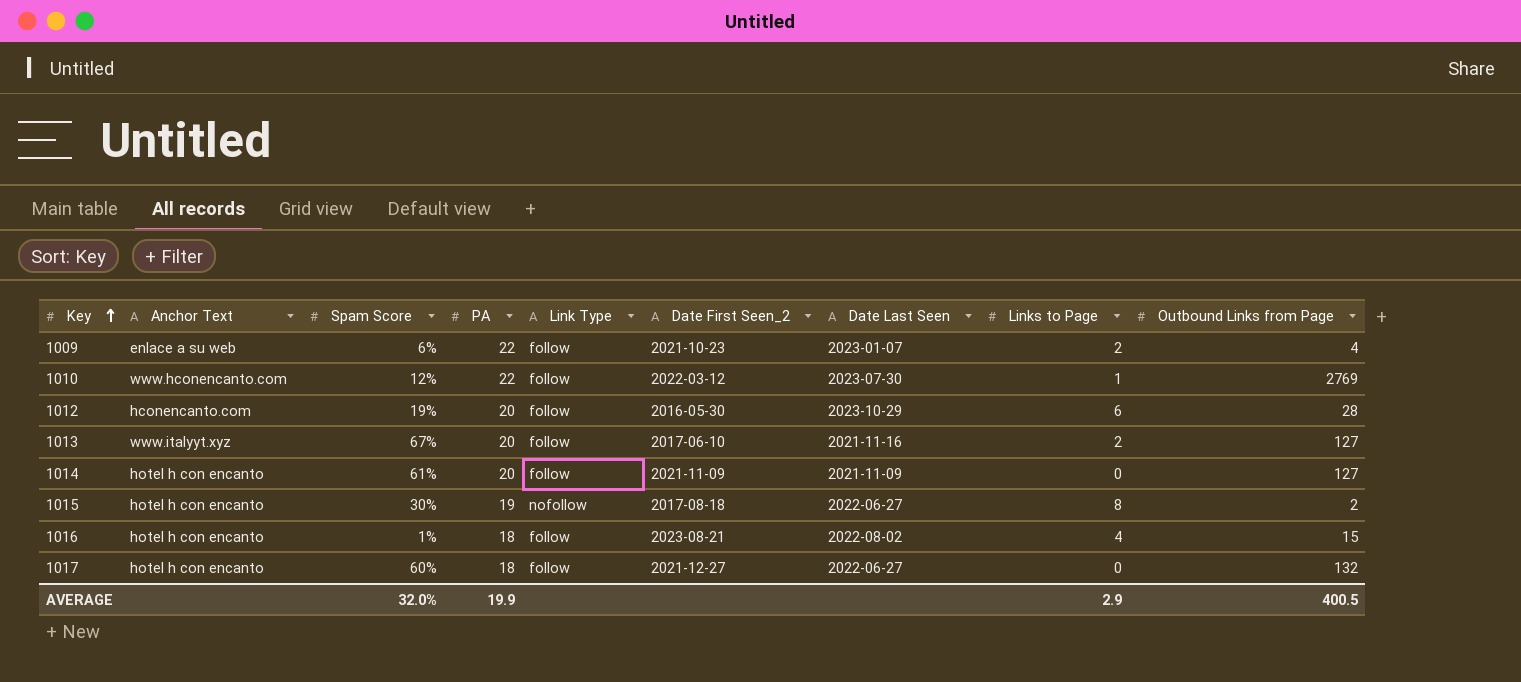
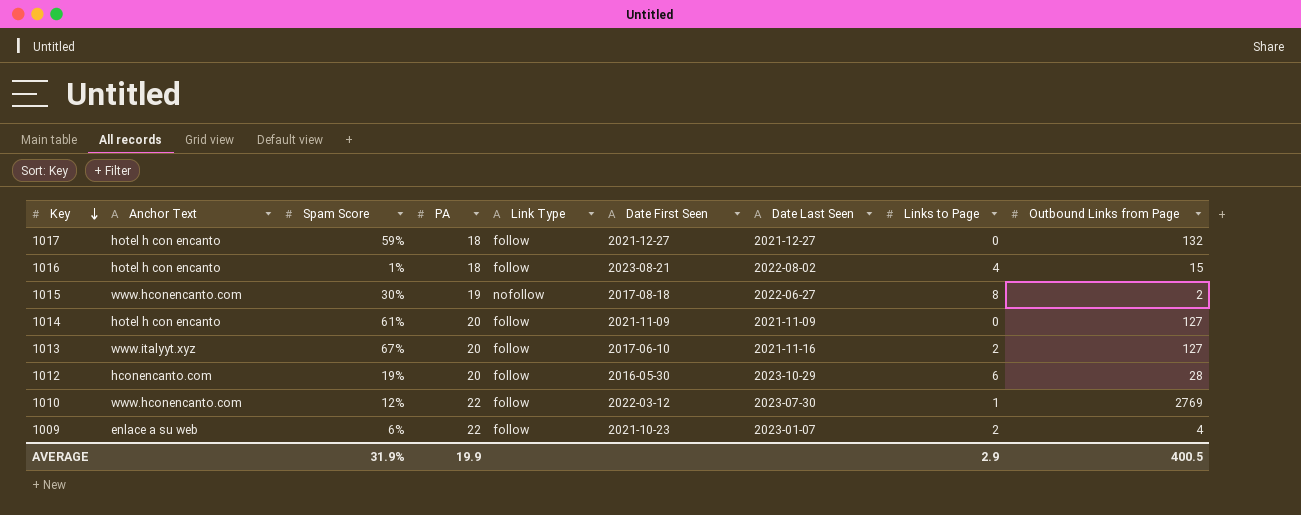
row order: Key ascending -> Key descending
column name: Date First Seen_2 -> Date First Seen
1017 | Spam Score: 60% -> 59%
1017 | Date Last Seen: 2022-06-27 -> 2021-12-27
1015 | Anchor Text: hotel h con encanto -> www.hconencanto.com
AVERAGE | Spam Score: 32.0% -> 31.9%

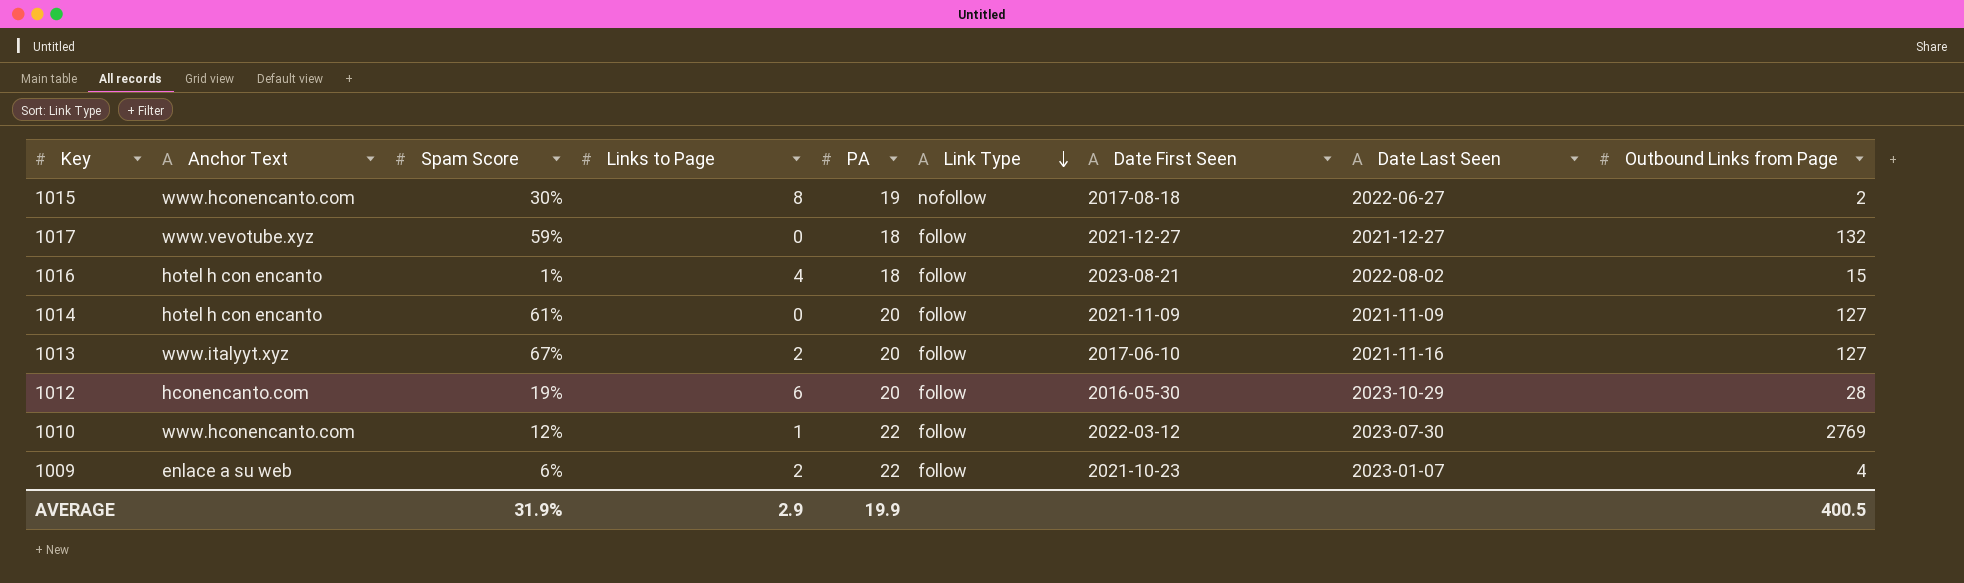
row order: Key descending -> Link Type descending
column Links to Page | position: 8 -> 4
1017 | Anchor Text: hotel h con encanto -> www.vevotube.xyz

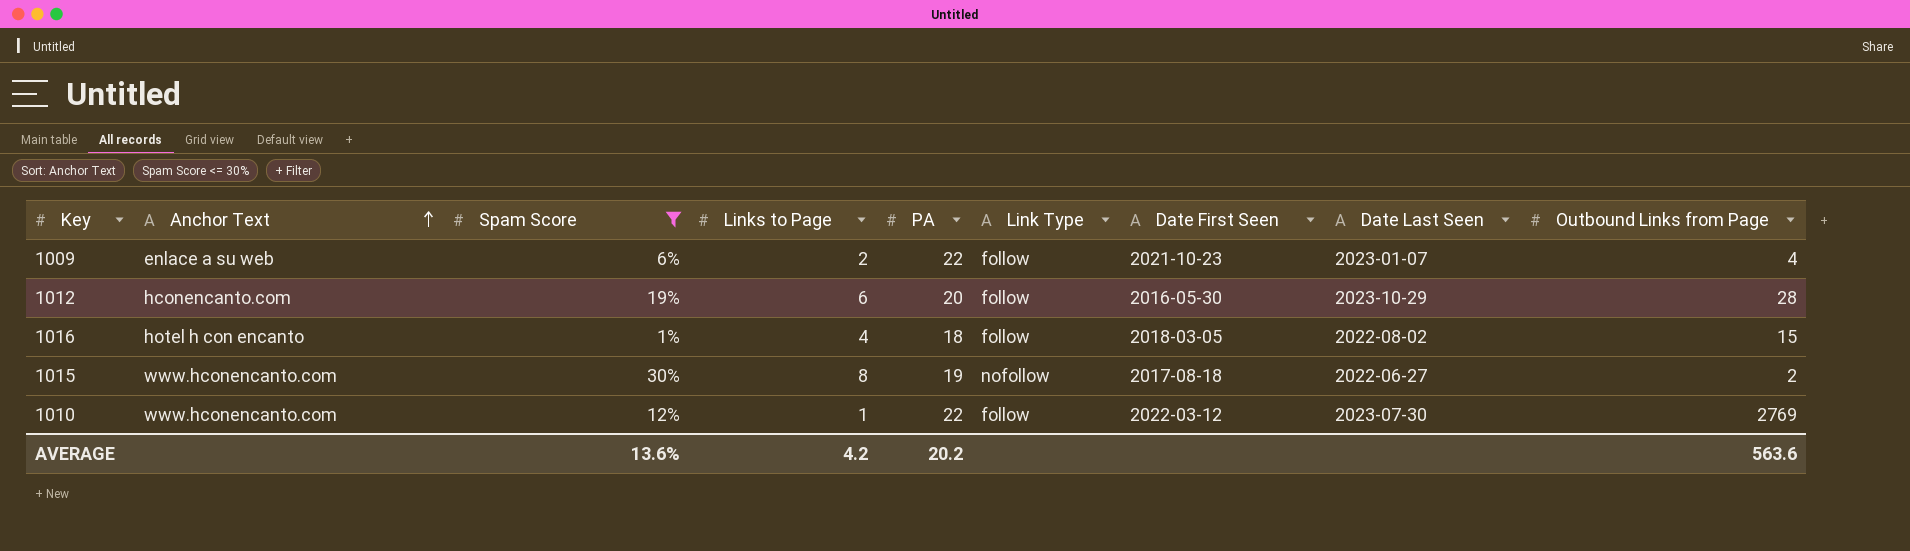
filter: none -> Spam Score <= 30%
row order: Link Type descending -> Anchor Text ascending
1016 | Date First Seen: 2023-08-21 -> 2018-03-05
AVERAGE | Spam Score: 31.9% -> 13.6%
AVERAGE | Links to Page: 2.9 -> 4.2
AVERAGE | PA: 19.9 -> 20.2
AVERAGE | Outbound Links from Page: 400.5 -> 563.6

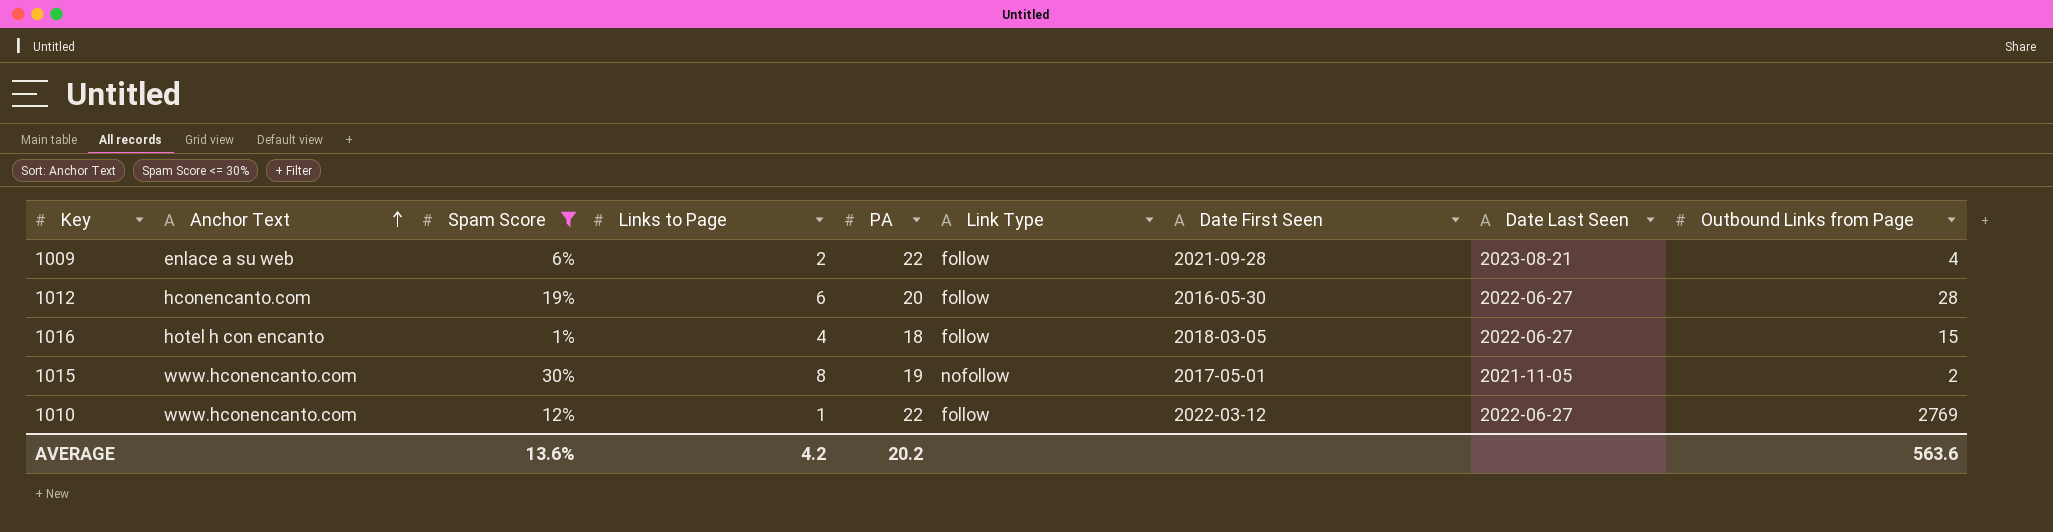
1009 | Date First Seen: 2021-10-23 -> 2021-09-28
1009 | Date Last Seen: 2023-01-07 -> 2023-08-21
1012 | Date Last Seen: 2023-10-29 -> 2022-06-27
1016 | Date Last Seen: 2022-08-02 -> 2022-06-27
1015 | Date First Seen: 2017-08-18 -> 2017-05-01
1015 | Date Last Seen: 2022-06-27 -> 2021-11-05
1010 | Date Last Seen: 2023-07-30 -> 2022-06-27

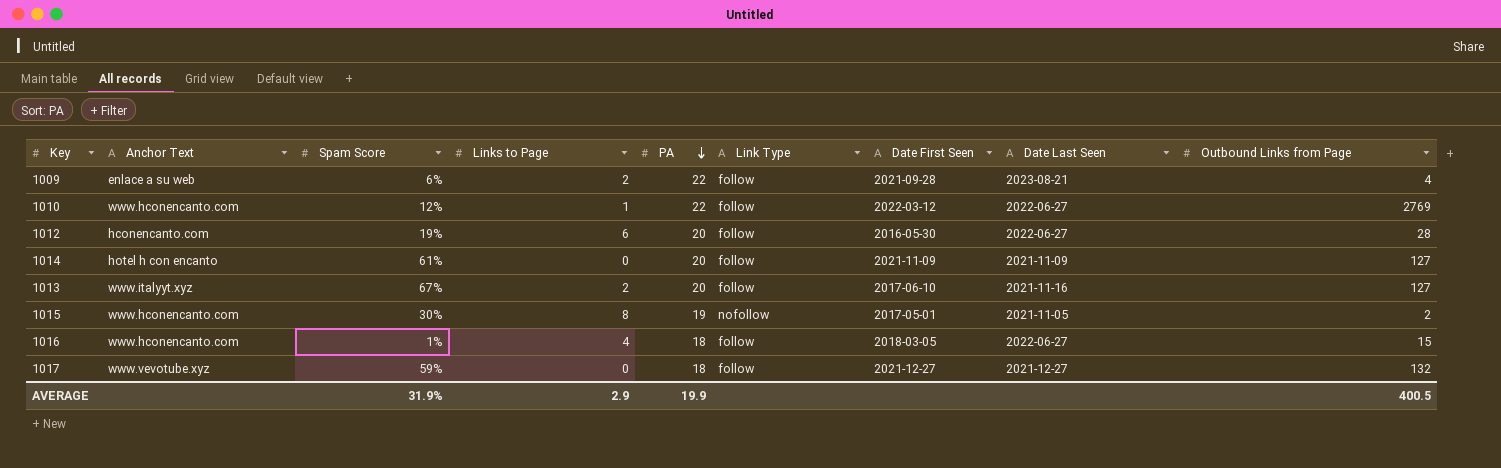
filter: Spam Score <= 30% -> none
row order: Anchor Text ascending -> PA descending
1016 | Anchor Text: hotel h con encanto -> www.hconencanto.com
AVERAGE | Spam Score: 13.6% -> 31.9%
AVERAGE | Links to Page: 4.2 -> 2.9
AVERAGE | PA: 20.2 -> 19.9
AVERAGE | Outbound Links from Page: 563.6 -> 400.5

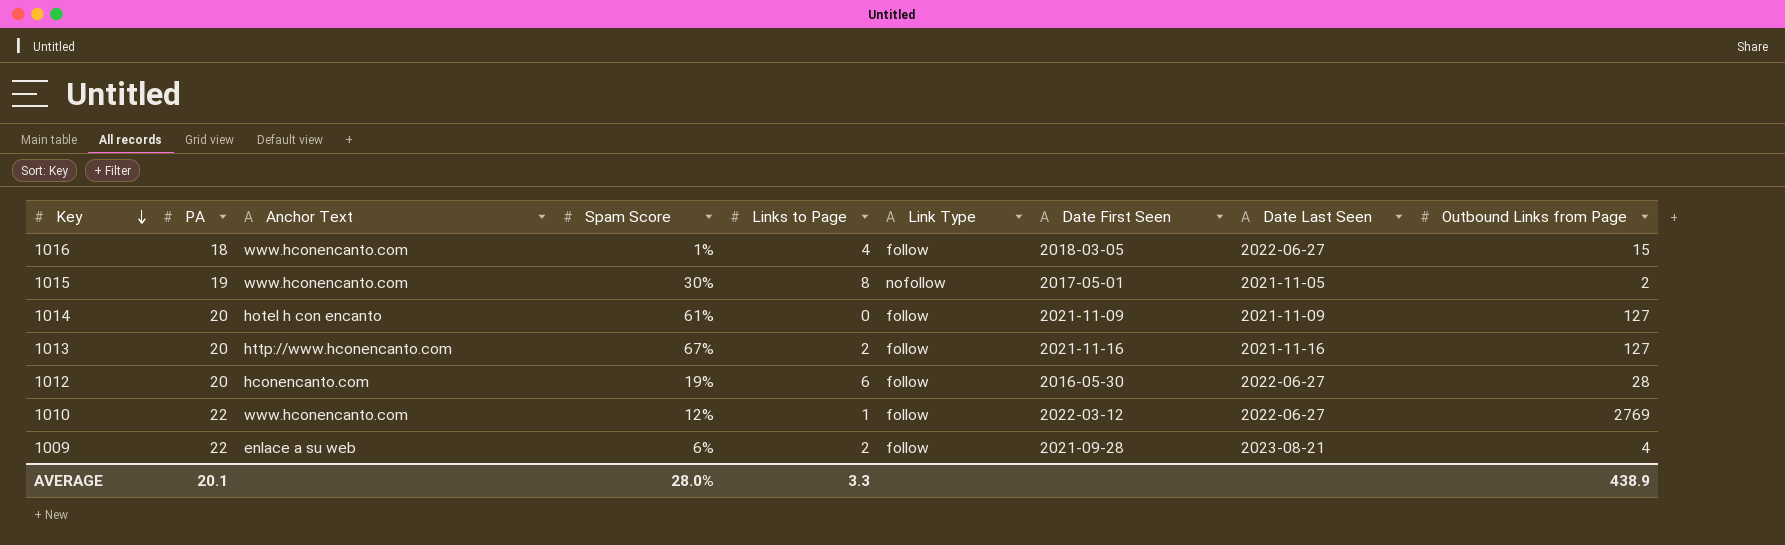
row order: PA descending -> Key descending
column PA | position: 5 -> 2
row 1017: www.vevotube.xyz | 59% | 0 | 18 | follow | 2021-12-27 | 2021-12-27 | 132 -> none
1013 | Anchor Text: www.italyyt.xyz -> http://www.hconencanto.com
1013 | Date First Seen: 2017-06-10 -> 2021-11-16
AVERAGE | PA: 19.9 -> 20.1
AVERAGE | Spam Score: 31.9% -> 28.0%
AVERAGE | Links to Page: 2.9 -> 3.3
AVERAGE | Outbound Links from Page: 400.5 -> 438.9

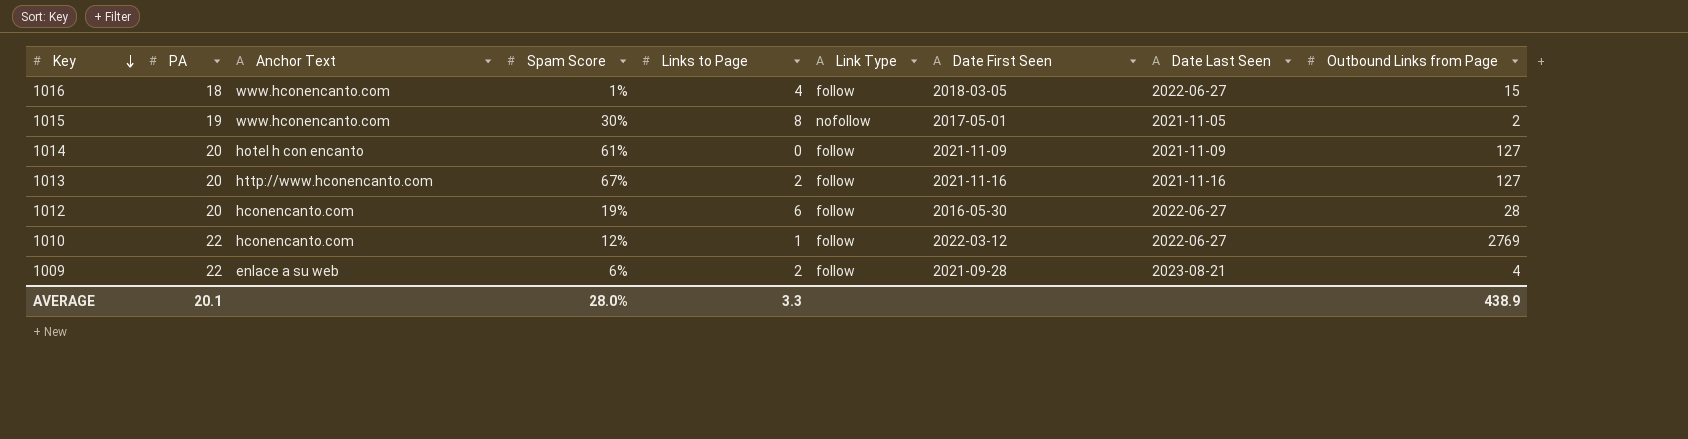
1010 | Anchor Text: www.hconencanto.com -> hconencanto.com

